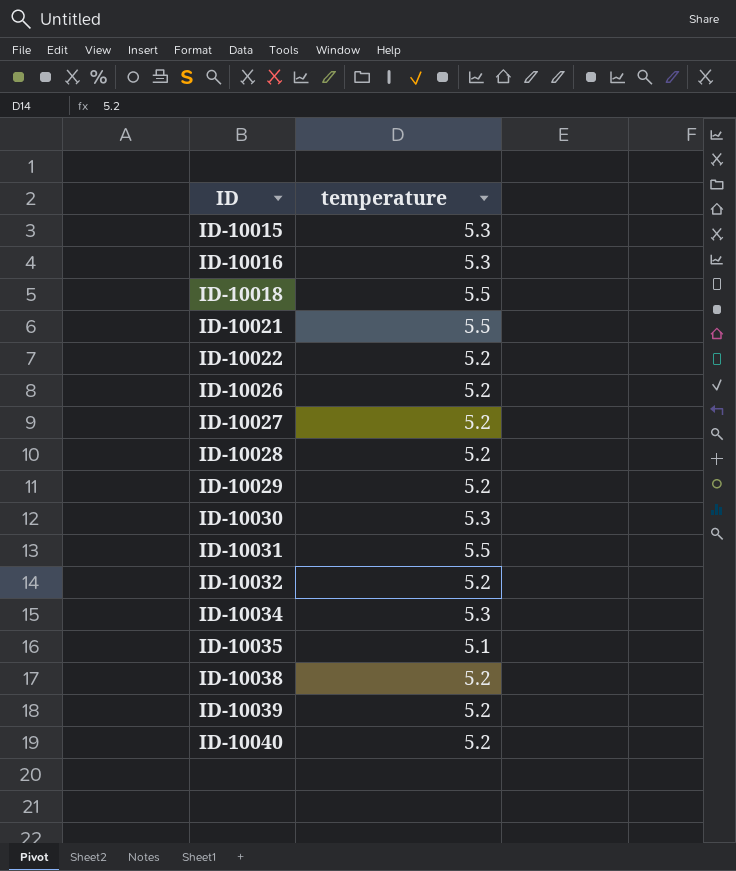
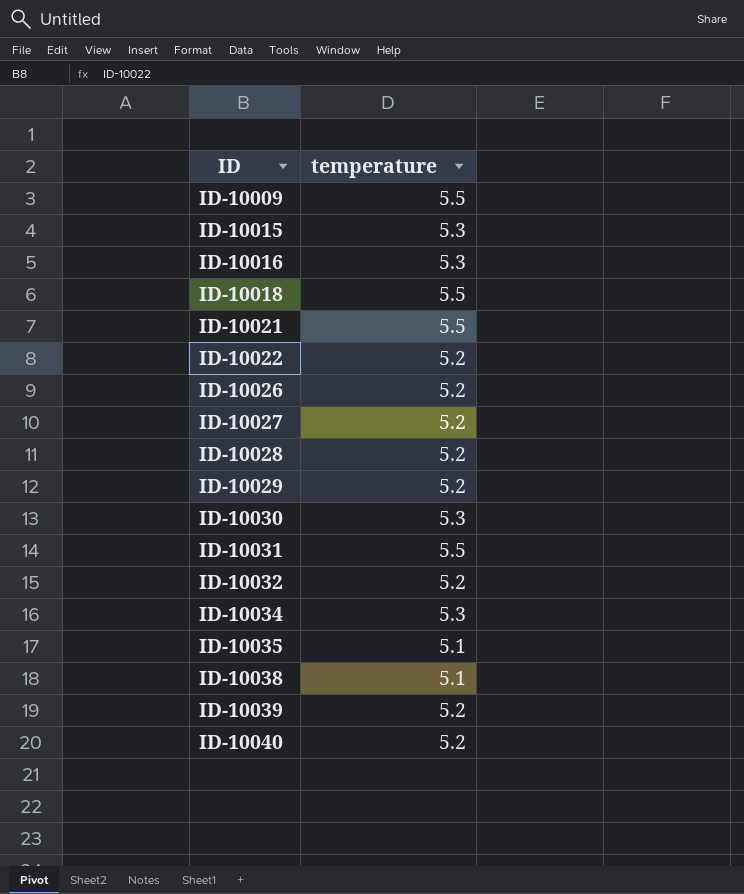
row ID-10009: none -> 5.5
ID-10038 | temperature: 5.2 -> 5.1

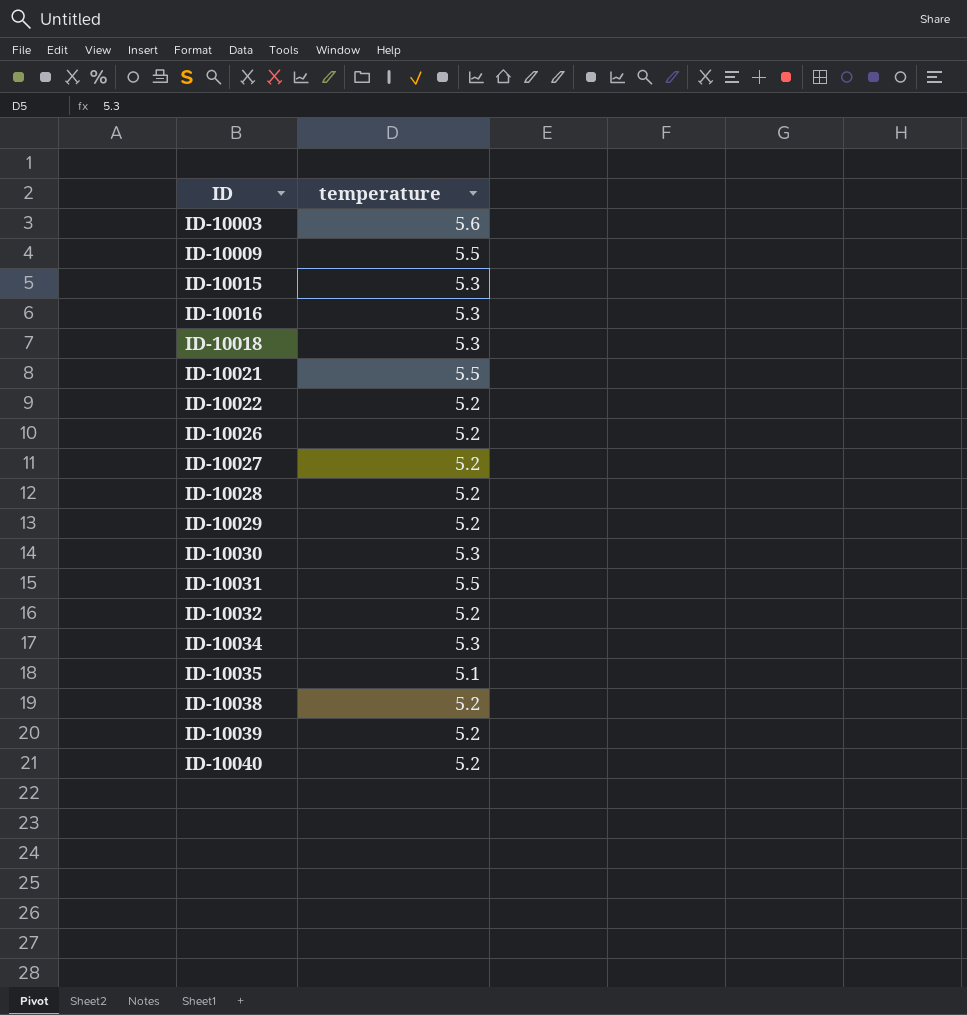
row ID-10003: none -> 5.6
ID-10018 | temperature: 5.5 -> 5.3
ID-10038 | temperature: 5.1 -> 5.2

